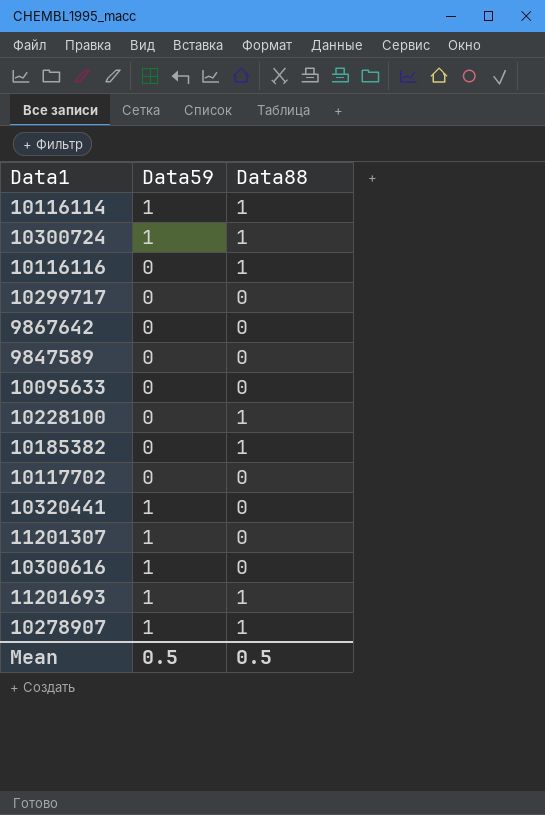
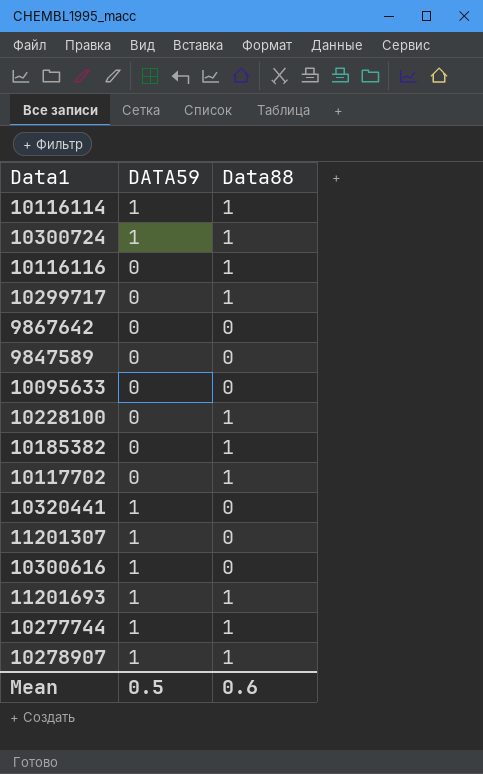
column name: Data59 -> DATA59
10299717 | Data88: 0 -> 1
10117702 | Data88: 0 -> 1
row 10277744: none -> 1 | 1
Mean | Data88: 0.5 -> 0.6

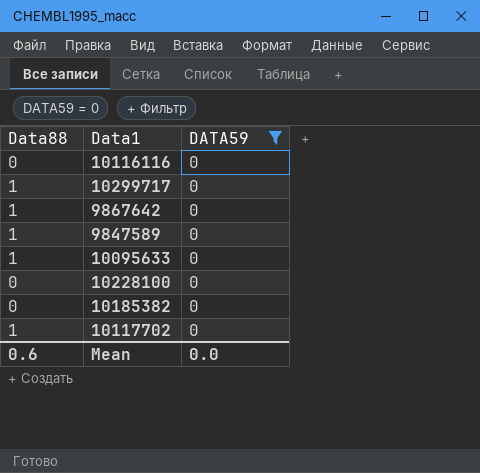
filter: none -> DATA59 = 0
column Data88 | position: 3 -> 1
10116116 | Data88: 1 -> 0
9867642 | Data88: 0 -> 1
9847589 | Data88: 0 -> 1
10095633 | Data88: 0 -> 1
10228100 | Data88: 1 -> 0
10185382 | Data88: 1 -> 0
Mean | DATA59: 0.5 -> 0.0

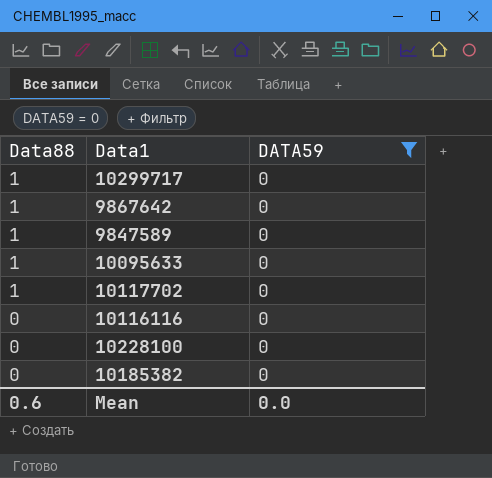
row order: none -> Data88 descending

